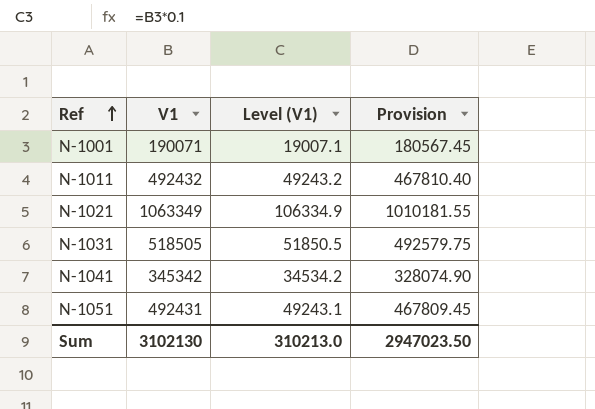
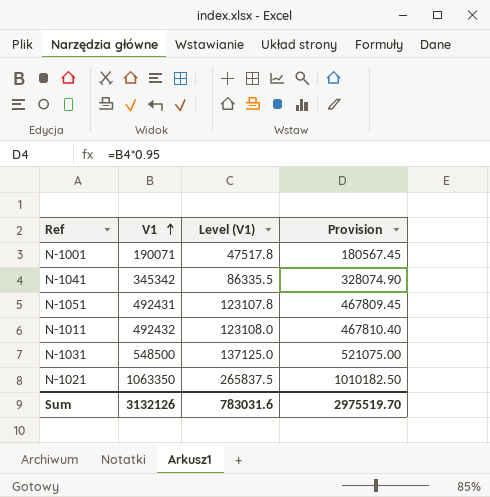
row order: Ref ascending -> V1 ascending
column Level (V1) | formula: [V1] * 0.1 -> [V1] * 0.25
N-1031 | V1: 518505 -> 548500
N-1031 | Provision: 492579.75 -> 521075.00
N-1021 | V1: 1063349 -> 1063350
N-1021 | Provision: 1010181.55 -> 1010182.50
Sum | V1: 3102130 -> 3132126
Sum | Level (V1): 310213.0 -> 783031.6
Sum | Provision: 2947023.50 -> 2975519.70

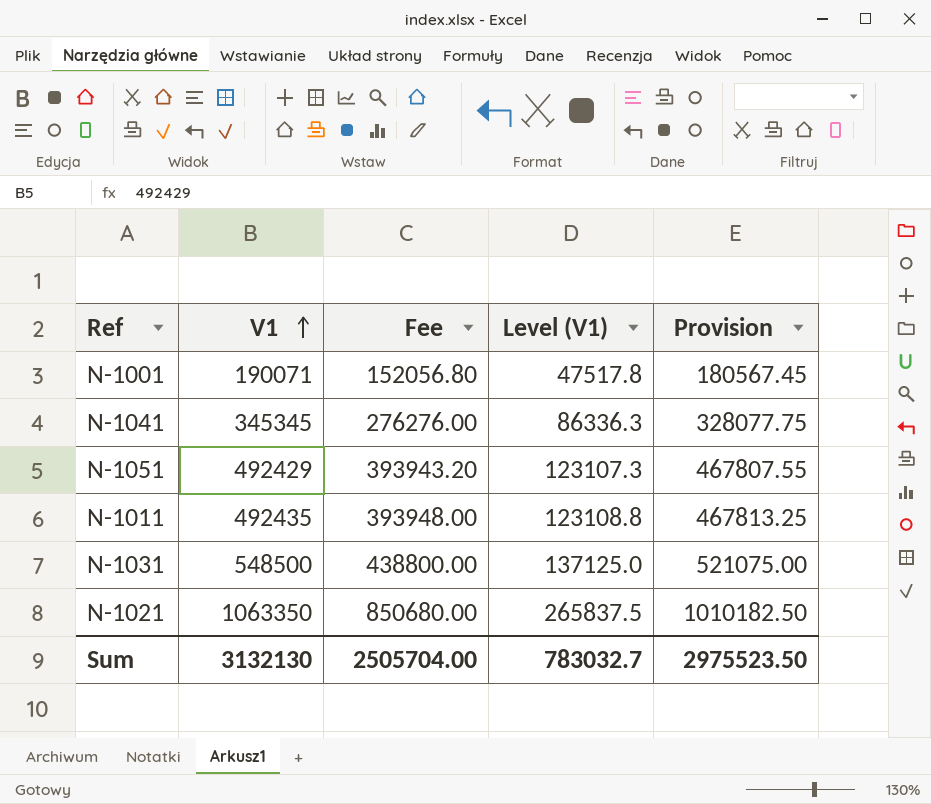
column Fee | formula: none -> [V1] * 0.8
N-1041 | V1: 345342 -> 345345
N-1041 | Level (V1): 86335.5 -> 86336.3
N-1041 | Provision: 328074.90 -> 328077.75
N-1051 | V1: 492431 -> 492429
N-1051 | Level (V1): 123107.8 -> 123107.3
N-1051 | Provision: 467809.45 -> 467807.55
N-1011 | V1: 492432 -> 492435
N-1011 | Level (V1): 123108.0 -> 123108.8
N-1011 | Provision: 467810.40 -> 467813.25
Sum | V1: 3132126 -> 3132130
Sum | Level (V1): 783031.6 -> 783032.7
Sum | Provision: 2975519.70 -> 2975523.50

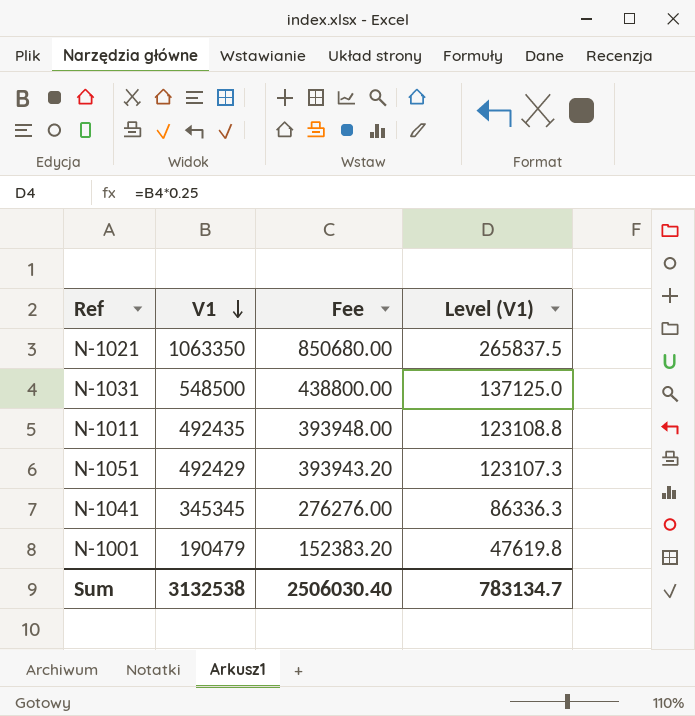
row order: V1 ascending -> V1 descending
column Provision | formula: [V1] * 0.95 -> none
N-1001 | V1: 190071 -> 190479
N-1001 | Fee: 152056.80 -> 152383.20
N-1001 | Level (V1): 47517.8 -> 47619.8
Sum | V1: 3132130 -> 3132538
Sum | Fee: 2505704.00 -> 2506030.40
Sum | Level (V1): 783032.7 -> 783134.7

